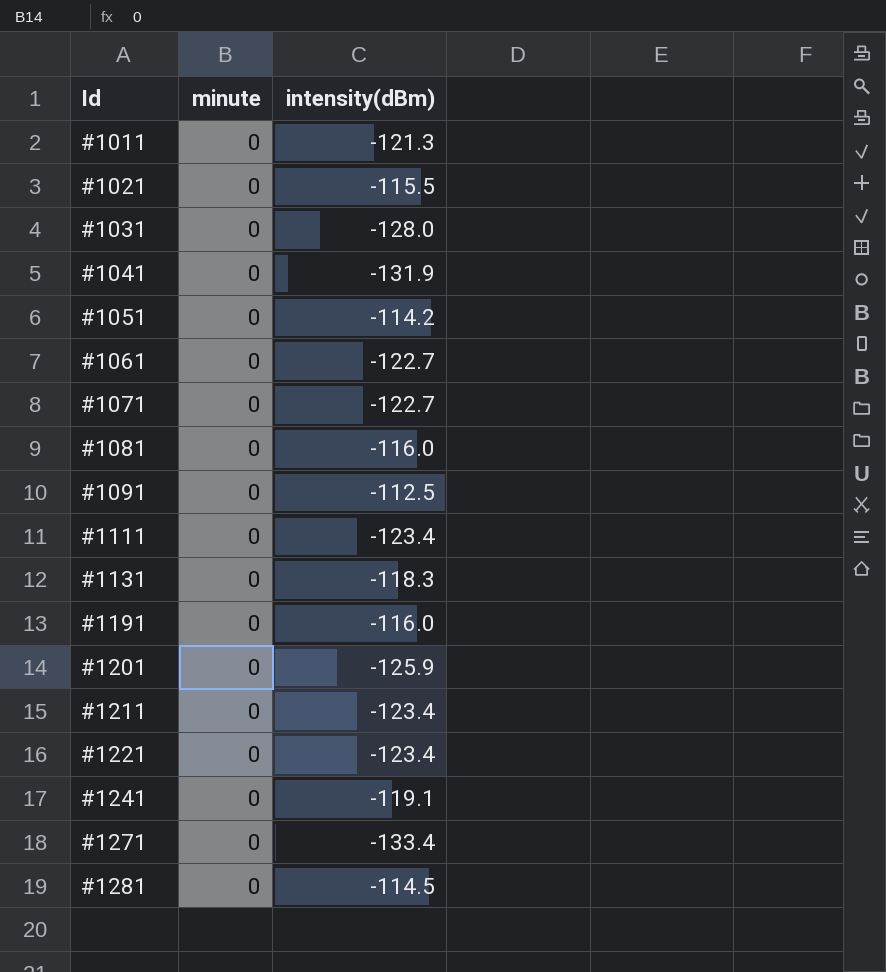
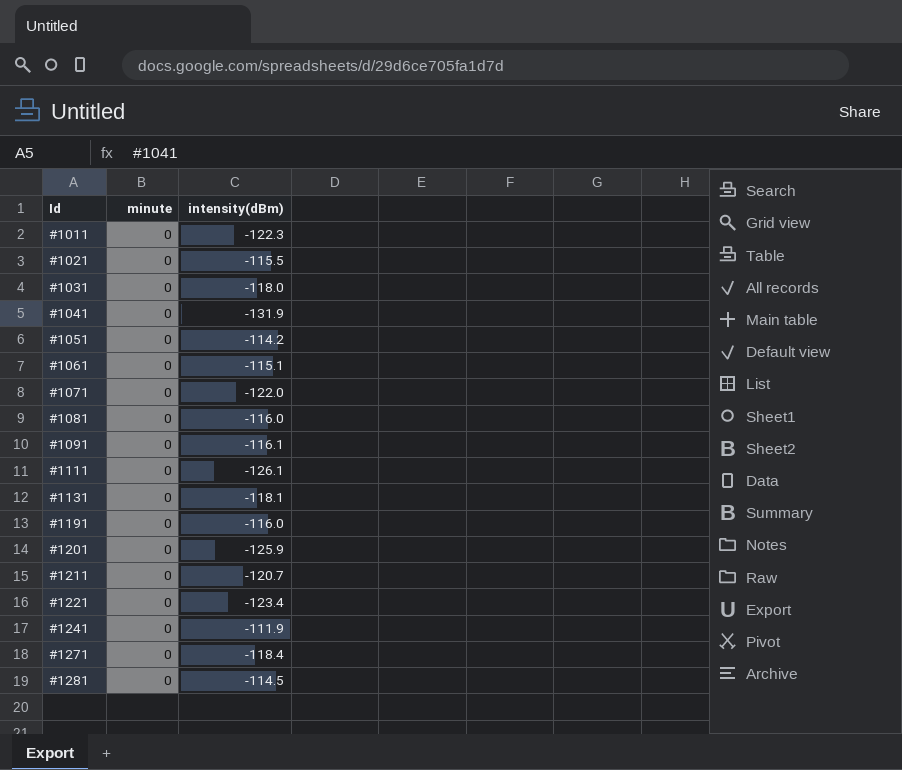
#1011 | intensity(dBm): -121.3 -> -122.3
#1031 | intensity(dBm): -128.0 -> -118.0
#1061 | intensity(dBm): -122.7 -> -115.1
#1071 | intensity(dBm): -122.7 -> -122.0
#1091 | intensity(dBm): -112.5 -> -116.1
#1111 | intensity(dBm): -123.4 -> -126.1
#1131 | intensity(dBm): -118.3 -> -118.1
#1211 | intensity(dBm): -123.4 -> -120.7
#1241 | intensity(dBm): -119.1 -> -111.9
#1271 | intensity(dBm): -133.4 -> -118.4

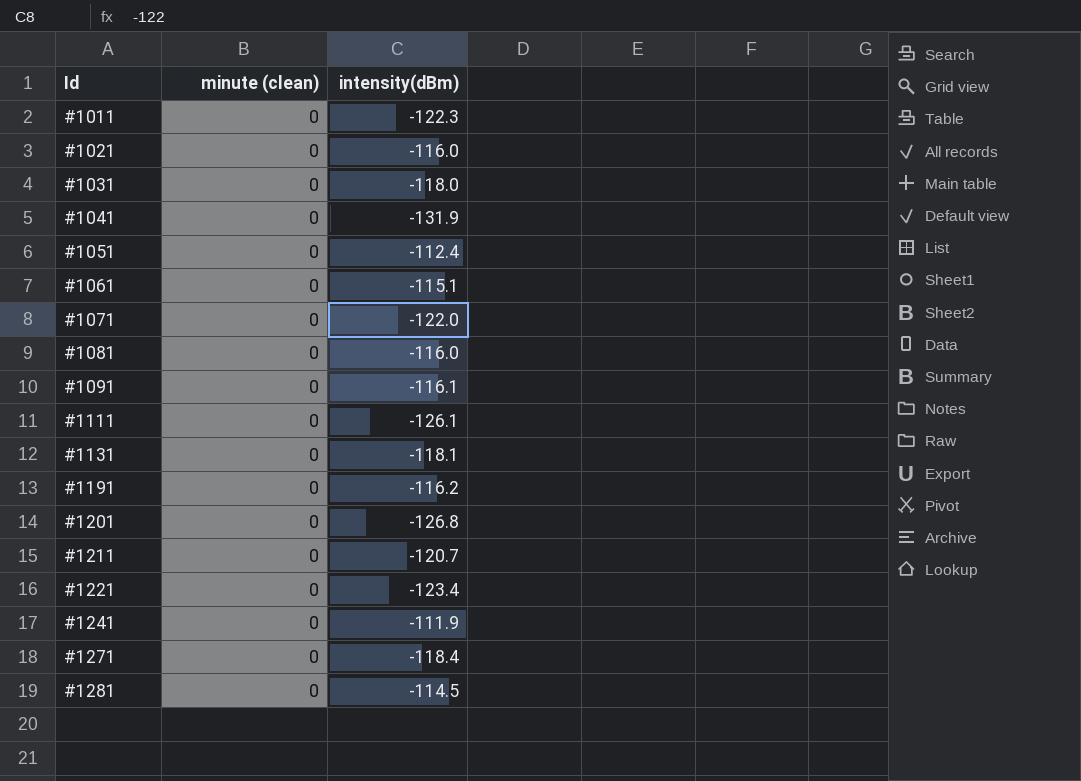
column name: minute -> minute (clean)
#1021 | intensity(dBm): -115.5 -> -116.0
#1051 | intensity(dBm): -114.2 -> -112.4
#1191 | intensity(dBm): -116.0 -> -116.2
#1201 | intensity(dBm): -125.9 -> -126.8

